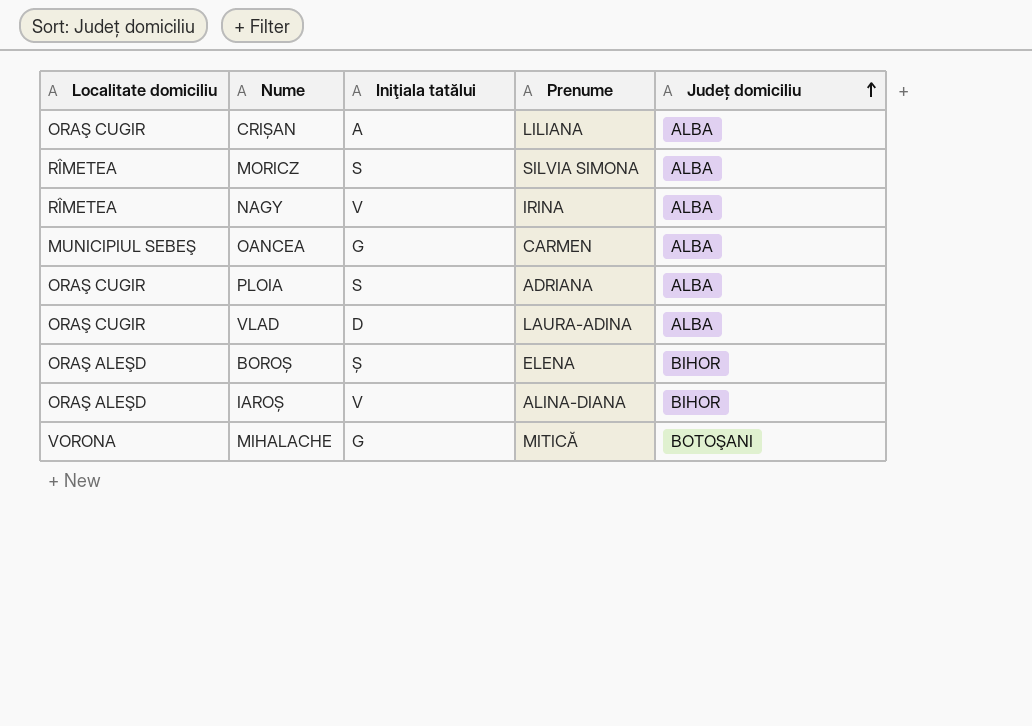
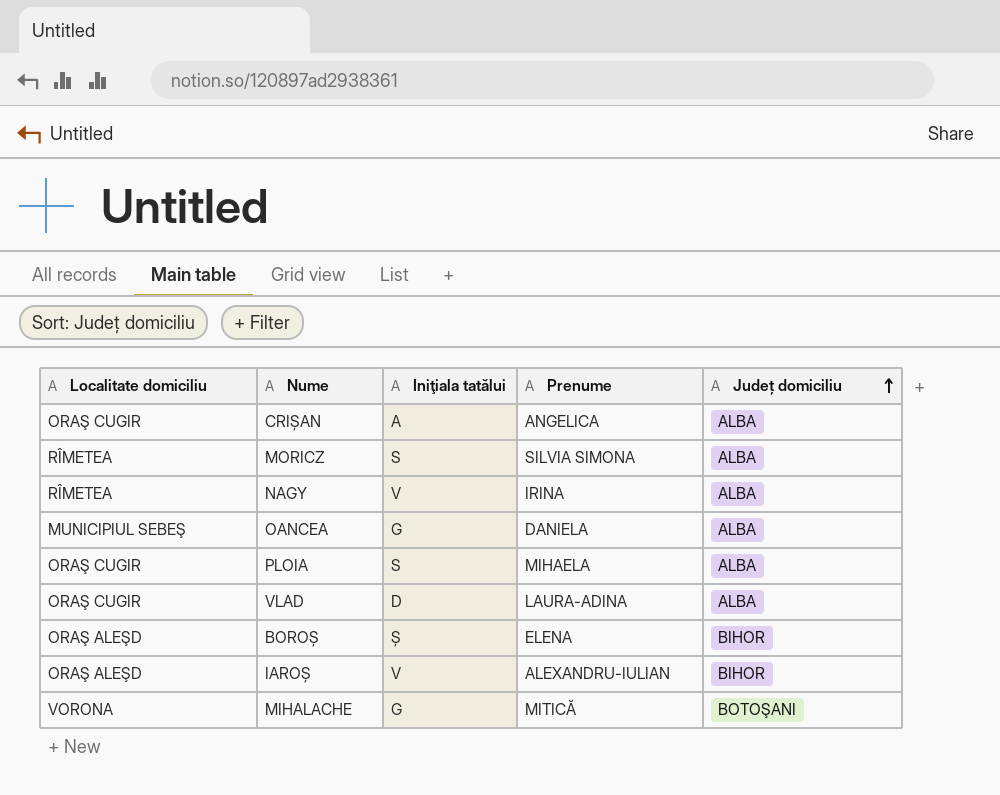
CRIȘAN | Prenume: LILIANA -> ANGELICA
OANCEA | Prenume: CARMEN -> DANIELA
PLOIA | Prenume: ADRIANA -> MIHAELA
IAROȘ | Prenume: ALINA-DIANA -> ALEXANDRU-IULIAN

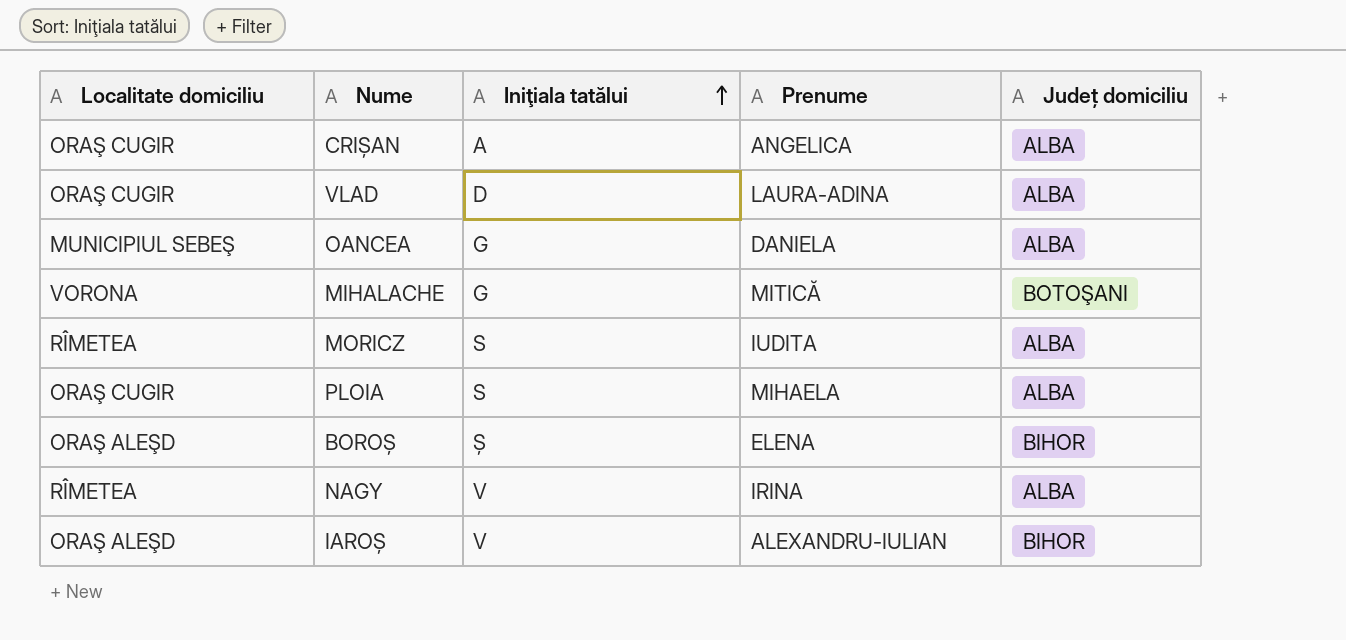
row order: Județ domiciliu ascending -> Iniţiala tatălui ascending
MORICZ | Prenume: SILVIA SIMONA -> IUDITA

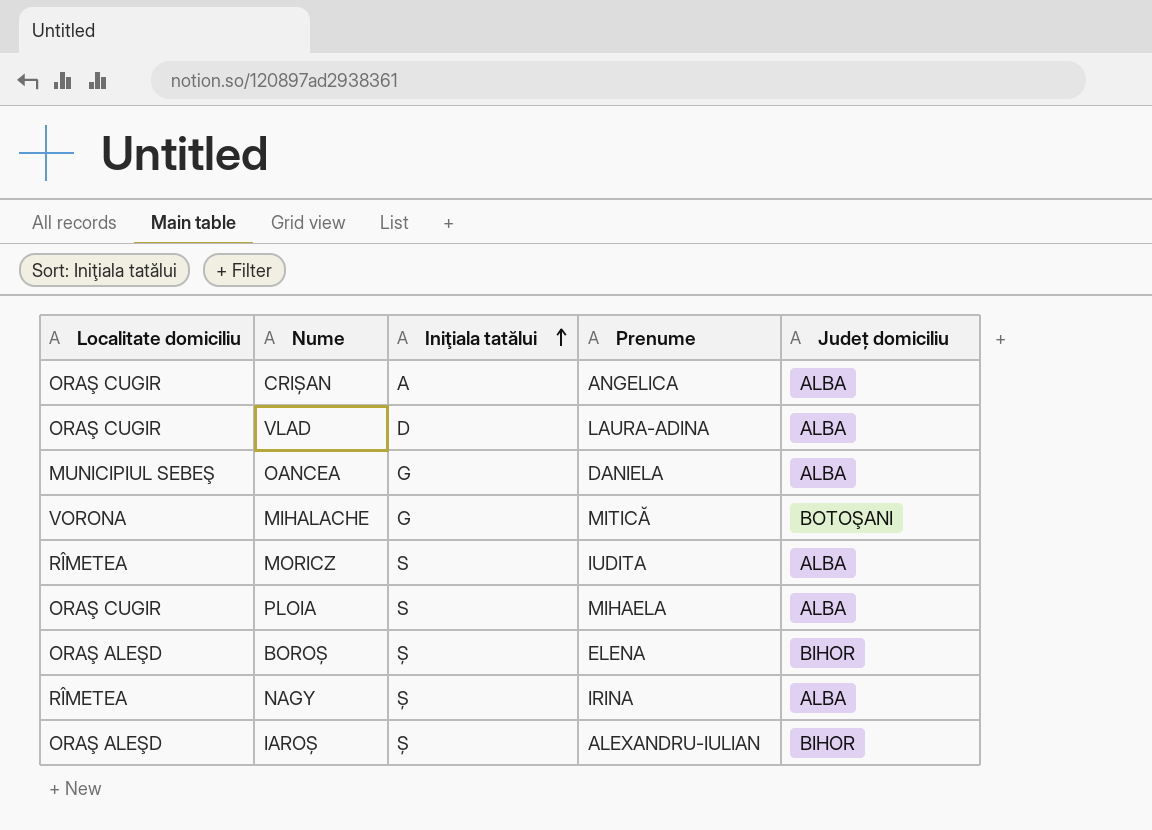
NAGY | Iniţiala tatălui: V -> Ș
IAROȘ | Iniţiala tatălui: V -> Ș

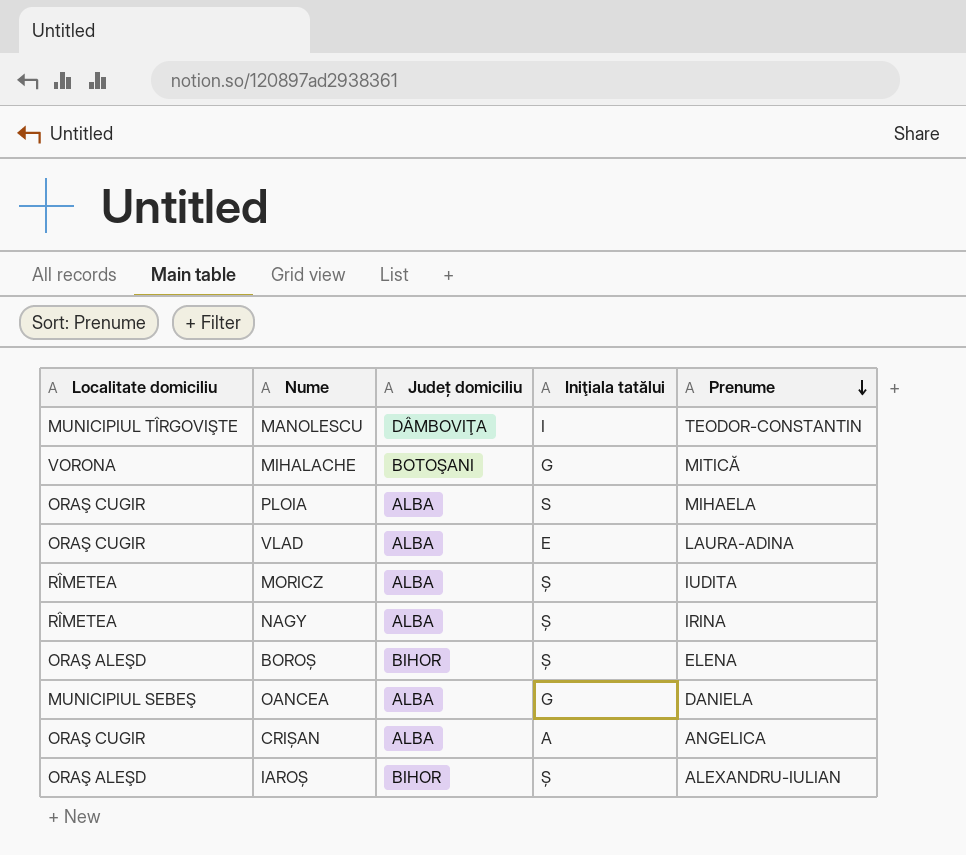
row order: Iniţiala tatălui ascending -> Prenume descending
column Județ domiciliu | position: 5 -> 3
row MANOLESCU: none -> MUNICIPIUL TÎRGOVIŞTE | DÂMBOVIŢA | I | TEODOR-CONSTANTIN
VLAD | Iniţiala tatălui: D -> E
MORICZ | Iniţiala tatălui: S -> Ș

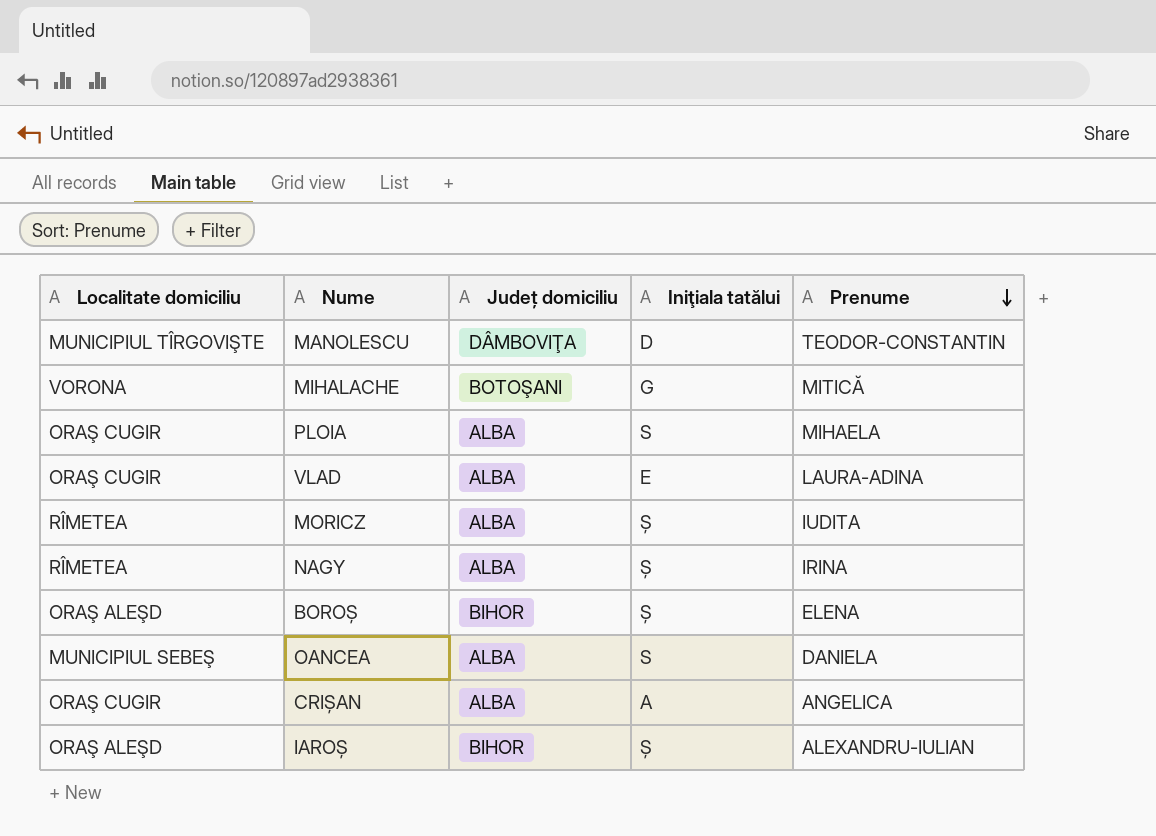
MANOLESCU | Iniţiala tatălui: I -> D
OANCEA | Iniţiala tatălui: G -> S

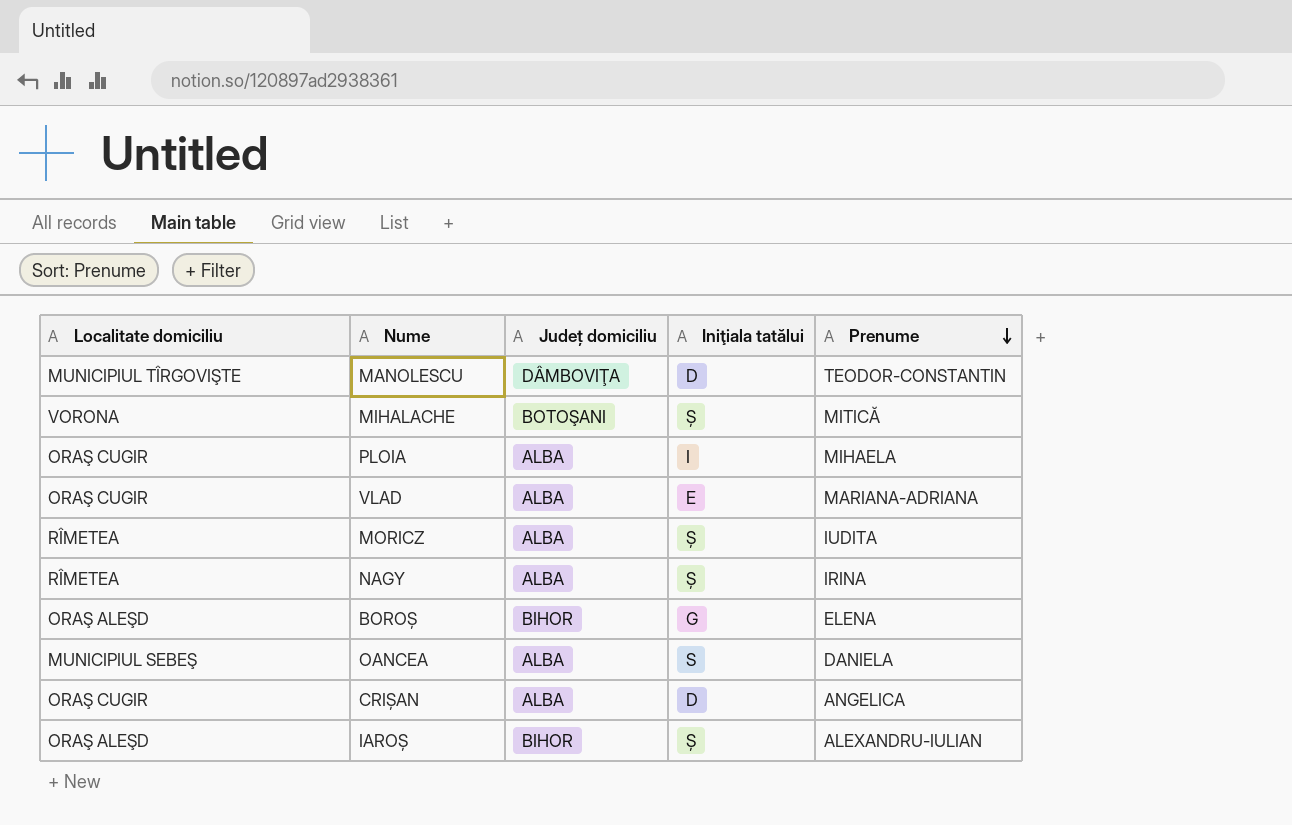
MIHALACHE | Iniţiala tatălui: G -> Ș
PLOIA | Iniţiala tatălui: S -> I
VLAD | Prenume: LAURA-ADINA -> MARIANA-ADRIANA
BOROȘ | Iniţiala tatălui: Ș -> G
CRIȘAN | Iniţiala tatălui: A -> D

